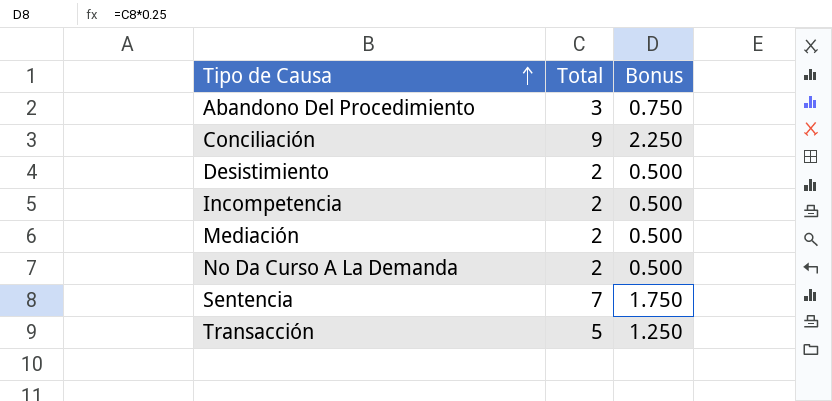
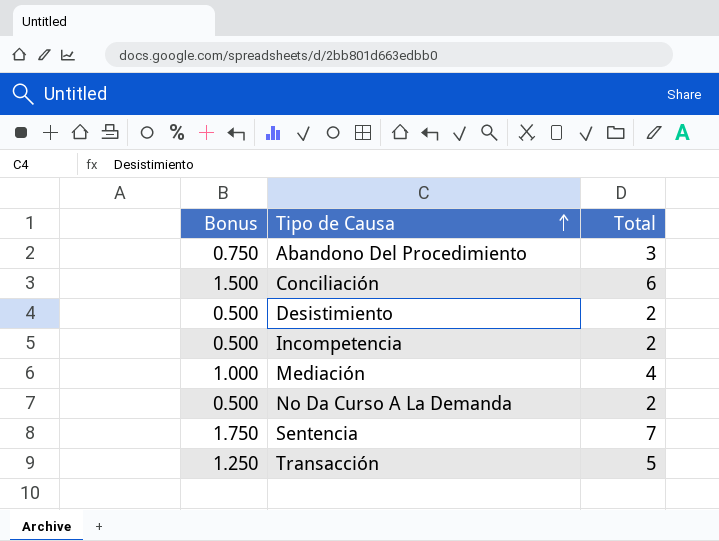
column Bonus | position: 3 -> 1
Conciliación | Bonus: 2.250 -> 1.500
Conciliación | Total: 9 -> 6
Mediación | Bonus: 0.500 -> 1.000
Mediación | Total: 2 -> 4

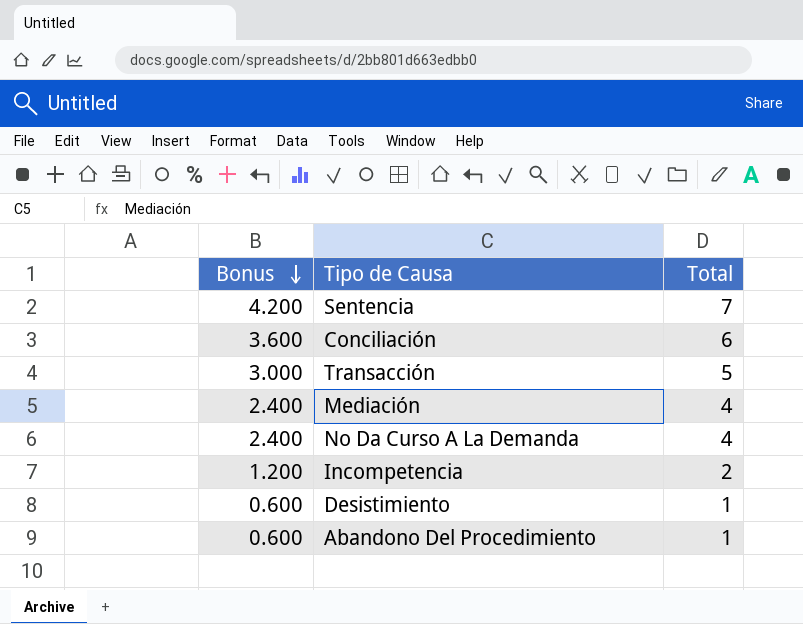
row order: Tipo de Causa ascending -> Bonus descending
column Bonus | formula: [Total] * 0.25 -> [Total] * 0.6
No Da Curso A La Demanda | Total: 2 -> 4
Desistimiento | Total: 2 -> 1
Abandono Del Procedimiento | Total: 3 -> 1

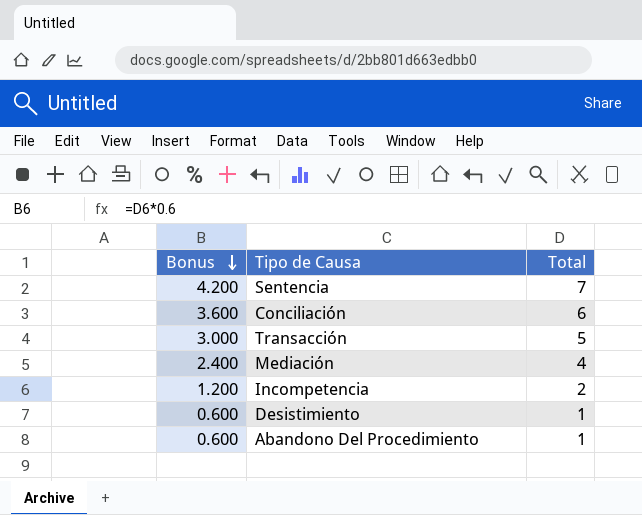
row No Da Curso A La Demanda: 2.400 | 4 -> none

